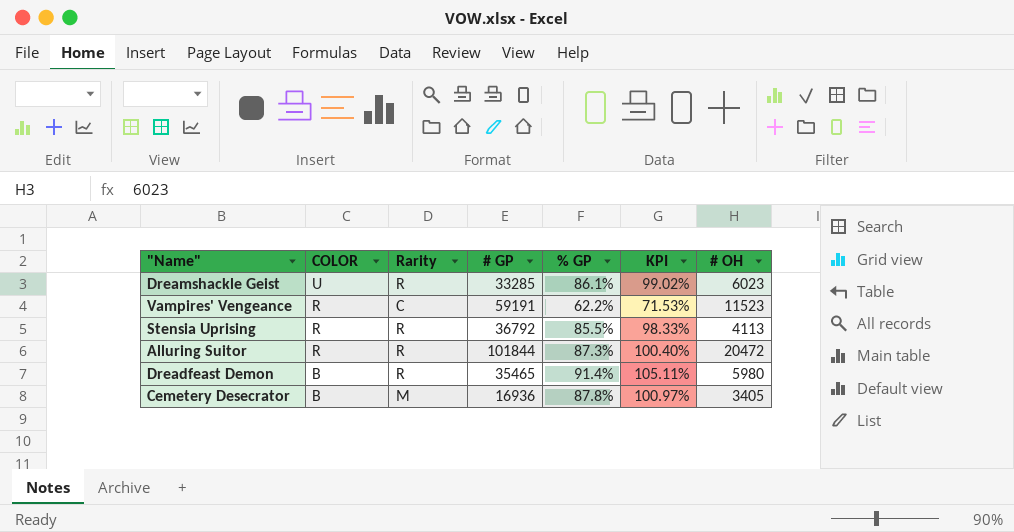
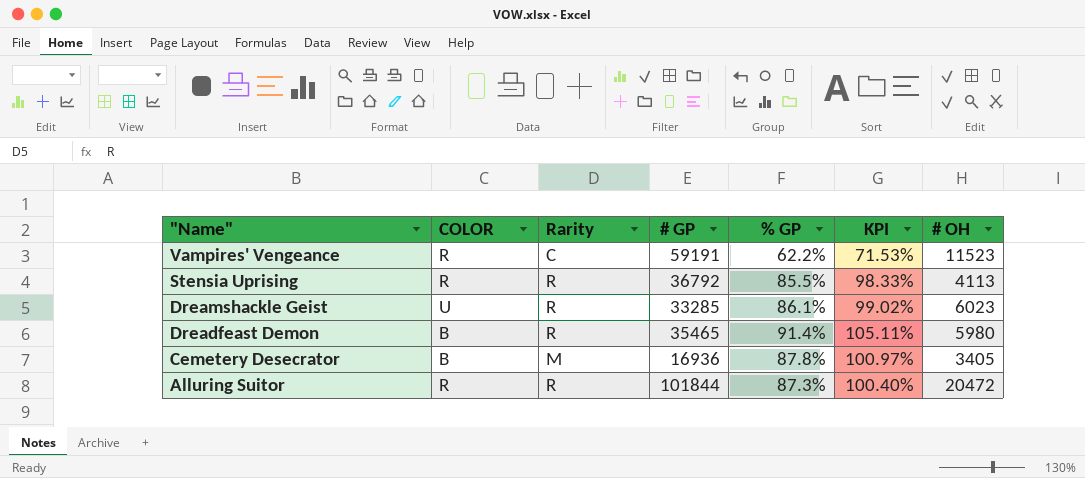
row order: COLOR descending -> "Name" descending

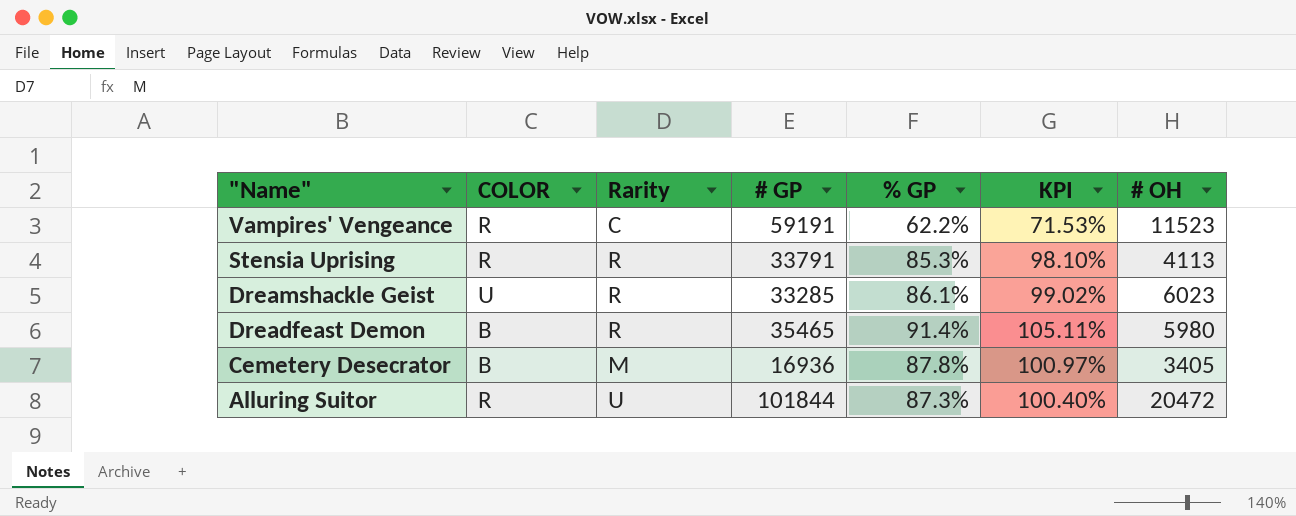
Stensia Uprising | # GP: 36792 -> 33791
Stensia Uprising | % GP: 85.5% -> 85.3%
Stensia Uprising | KPI: 98.33% -> 98.10%
Alluring Suitor | Rarity: R -> U

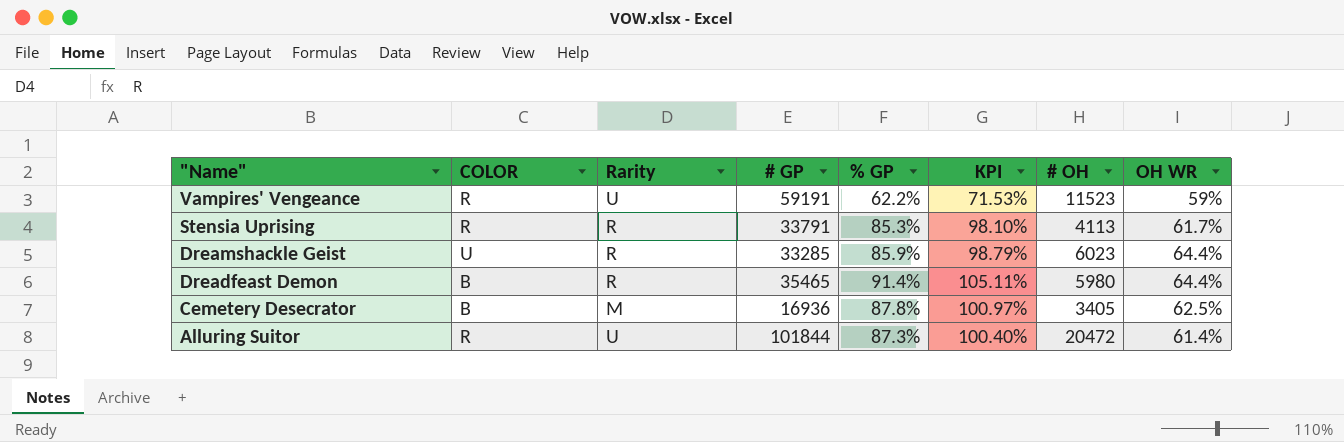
column OH WR | position: none -> 8
Vampires' Vengeance | Rarity: C -> U
Dreamshackle Geist | % GP: 86.1% -> 85.9%
Dreamshackle Geist | KPI: 99.02% -> 98.79%

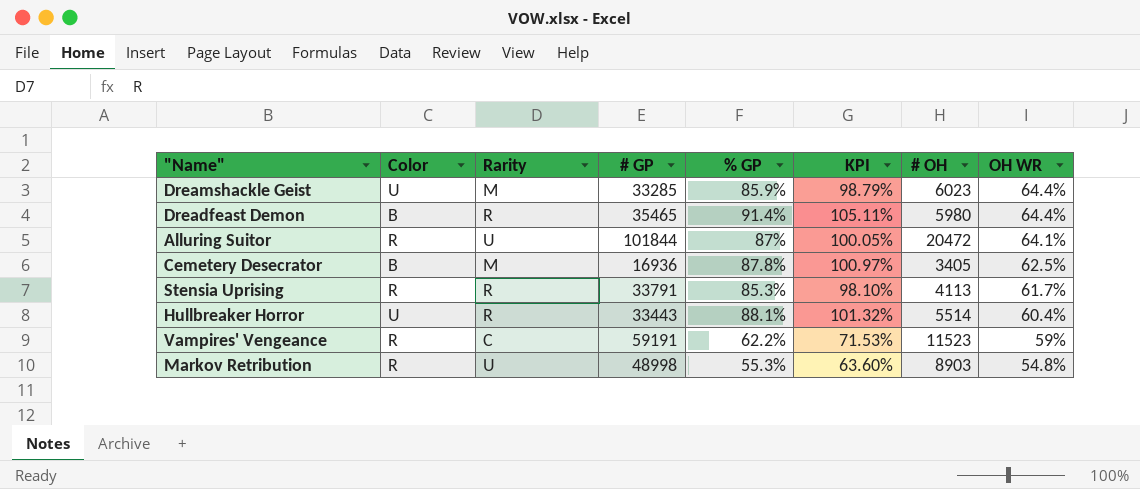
row order: "Name" descending -> OH WR descending
column name: COLOR -> Color
Dreamshackle Geist | Rarity: R -> M
Alluring Suitor | % GP: 87.3% -> 87%
Alluring Suitor | KPI: 100.40% -> 100.05%
Alluring Suitor | OH WR: 61.4% -> 64.1%
row Hullbreaker Horror: none -> U | R | 33443 | 88.1% | 101.32% | 5514 | 60.4%
Vampires' Vengeance | Rarity: U -> C
row Markov Retribution: none -> R | U | 48998 | 55.3% | 63.60% | 8903 | 54.8%

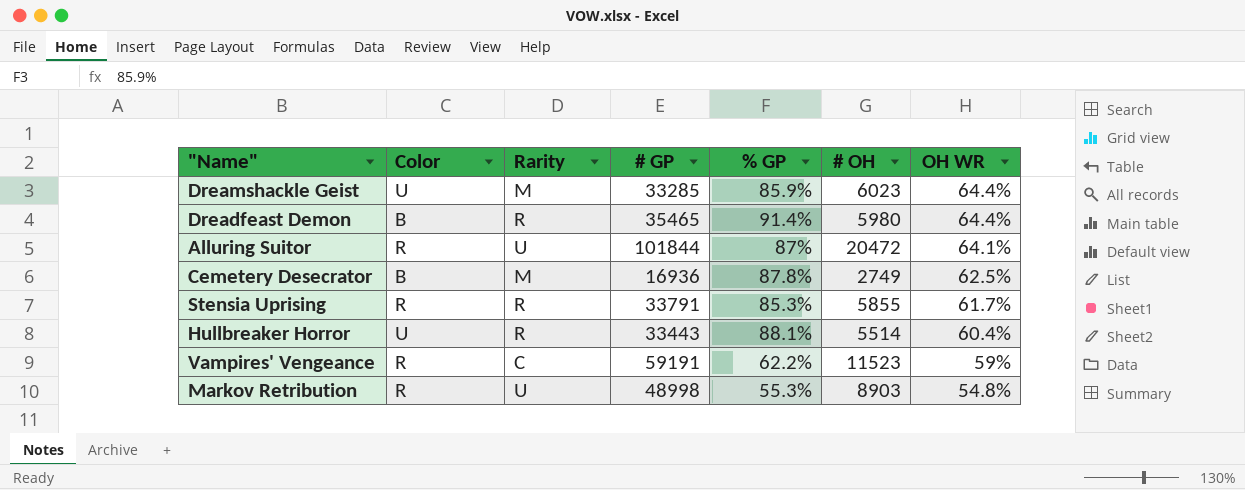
column KPI | formula: [% GP] * 1.15 -> none
Cemetery Desecrator | # OH: 3405 -> 2749
Stensia Uprising | # OH: 4113 -> 5855

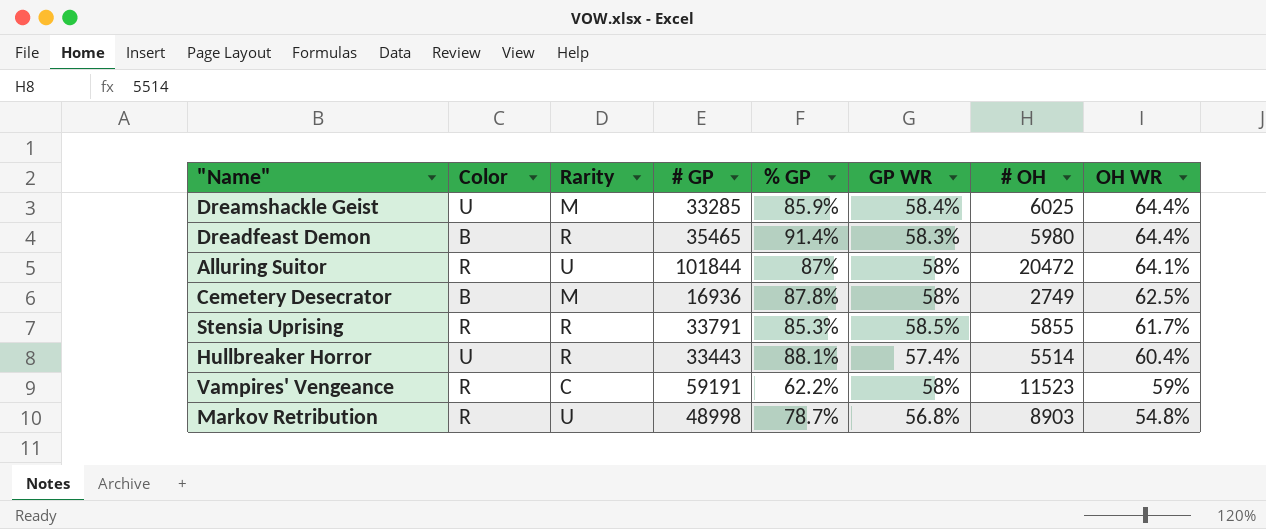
column GP WR | position: none -> 6
Dreamshackle Geist | # OH: 6023 -> 6025
Markov Retribution | % GP: 55.3% -> 78.7%

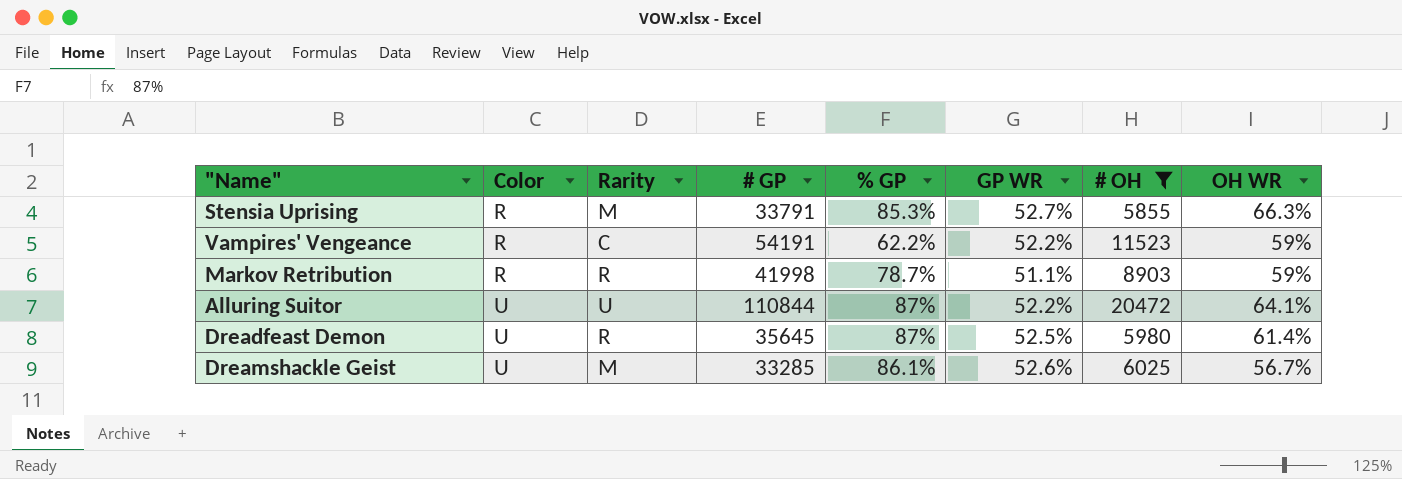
filter: none -> # OH >= 5855
row order: OH WR descending -> Color ascending
Stensia Uprising | Rarity: R -> M
Stensia Uprising | GP WR: 58.5% -> 52.7%
Stensia Uprising | OH WR: 61.7% -> 66.3%
Vampires' Vengeance | # GP: 59191 -> 54191
Vampires' Vengeance | GP WR: 58% -> 52.2%
Markov Retribution | Rarity: U -> R
Markov Retribution | # GP: 48998 -> 41998
Markov Retribution | GP WR: 56.8% -> 51.1%
Markov Retribution | OH WR: 54.8% -> 59%
Alluring Suitor | Color: R -> U
Alluring Suitor | # GP: 101844 -> 110844
Alluring Suitor | GP WR: 58% -> 52.2%
Dreadfeast Demon | Color: B -> U
Dreadfeast Demon | # GP: 35465 -> 35645
Dreadfeast Demon | % GP: 91.4% -> 87%
Dreadfeast Demon | GP WR: 58.3% -> 52.5%
Dreadfeast Demon | OH WR: 64.4% -> 61.4%
Dreamshackle Geist | % GP: 85.9% -> 86.1%
Dreamshackle Geist | GP WR: 58.4% -> 52.6%
Dreamshackle Geist | OH WR: 64.4% -> 56.7%

